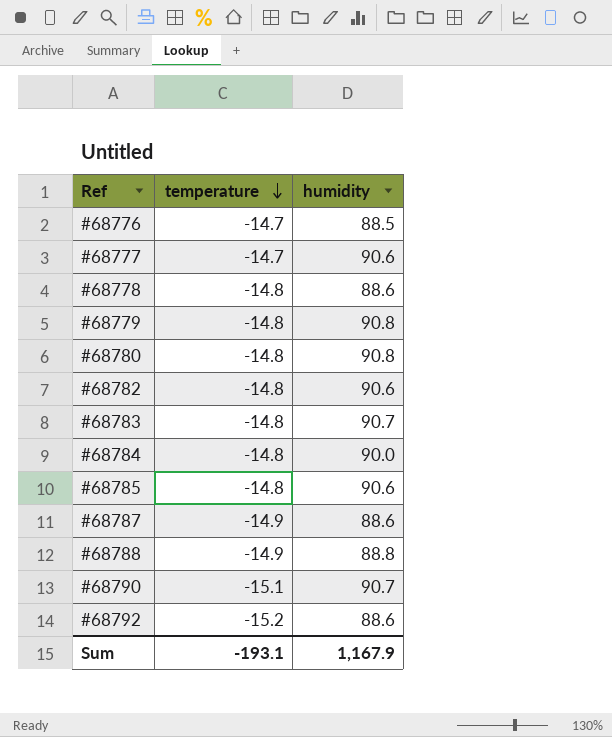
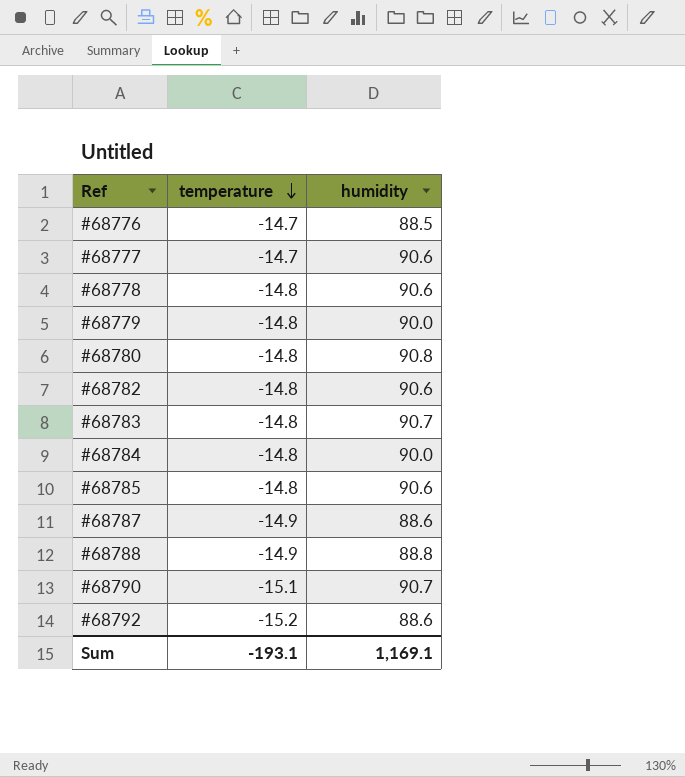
#68778 | humidity: 88.6 -> 90.6
#68779 | humidity: 90.8 -> 90.0
Sum | humidity: 1,167.9 -> 1,169.1

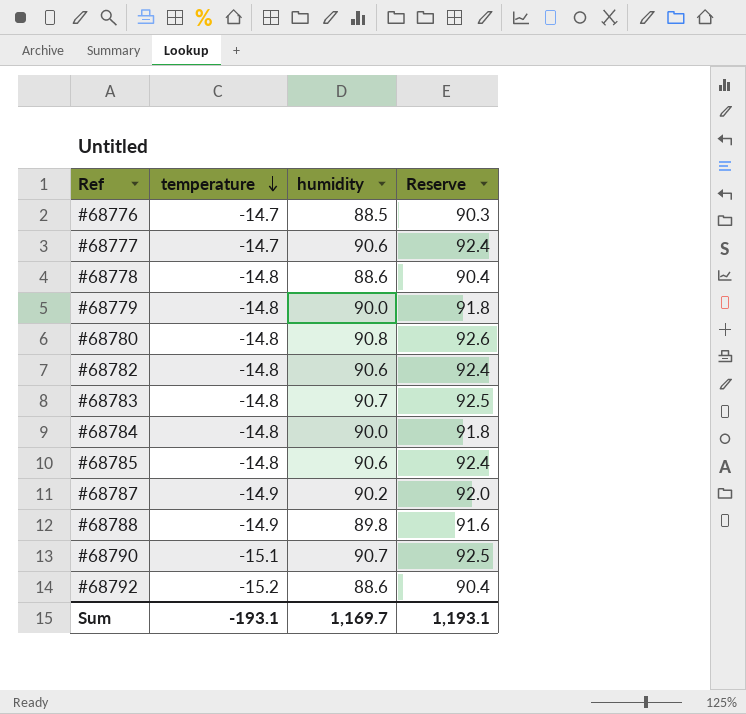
column Reserve | formula: none -> [humidity] * 1.02
#68778 | humidity: 90.6 -> 88.6
#68787 | humidity: 88.6 -> 90.2
#68788 | humidity: 88.8 -> 89.8
Sum | humidity: 1,169.1 -> 1,169.7

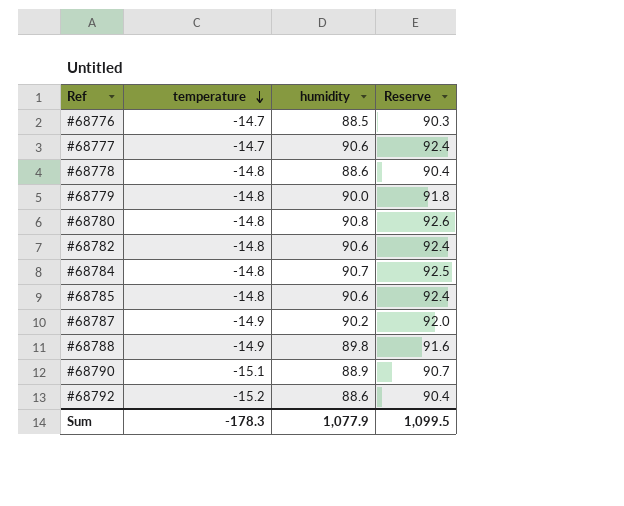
row #68783: -14.8 | 90.7 | 92.5 -> none
#68784 | humidity: 90.0 -> 90.7
#68784 | Reserve: 91.8 -> 92.5
#68790 | humidity: 90.7 -> 88.9
#68790 | Reserve: 92.5 -> 90.7
Sum | temperature: -193.1 -> -178.3
Sum | humidity: 1,169.7 -> 1,077.9
Sum | Reserve: 1,193.1 -> 1,099.5

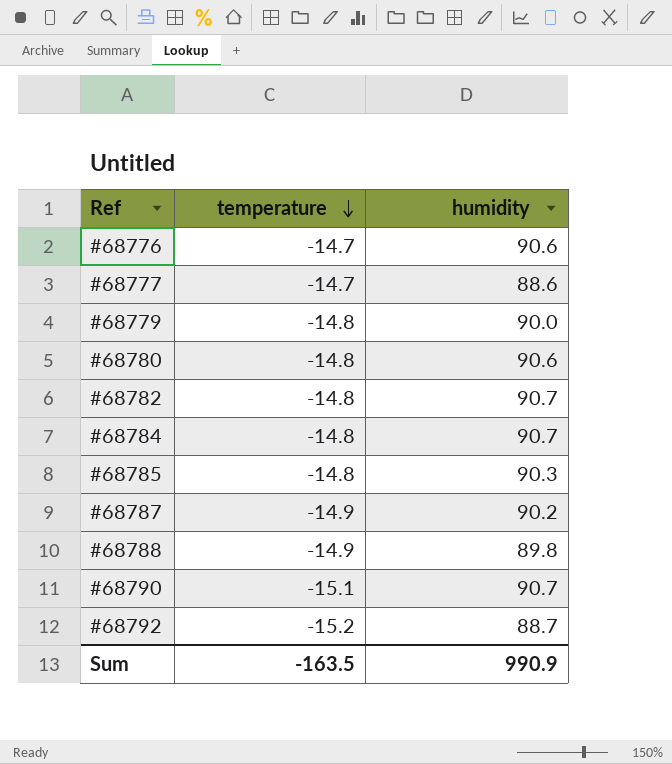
column Reserve | formula: [humidity] * 1.02 -> none
row #68778: -14.8 | 88.6 | 90.4 -> none
#68776 | humidity: 88.5 -> 90.6
#68777 | humidity: 90.6 -> 88.6
#68780 | humidity: 90.8 -> 90.6
#68782 | humidity: 90.6 -> 90.7
#68785 | humidity: 90.6 -> 90.3
#68790 | humidity: 88.9 -> 90.7
#68792 | humidity: 88.6 -> 88.7
Sum | temperature: -178.3 -> -163.5
Sum | humidity: 1,077.9 -> 990.9

